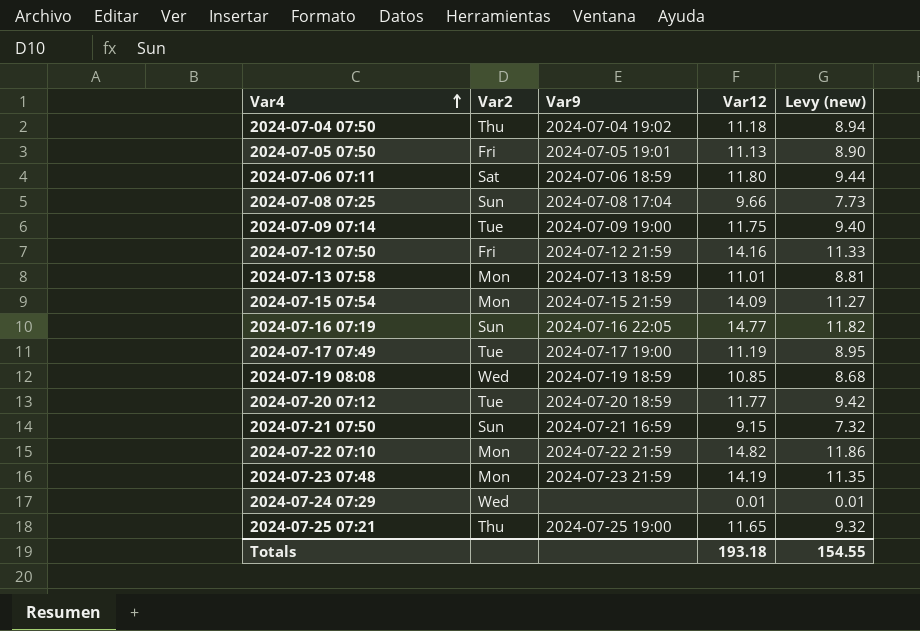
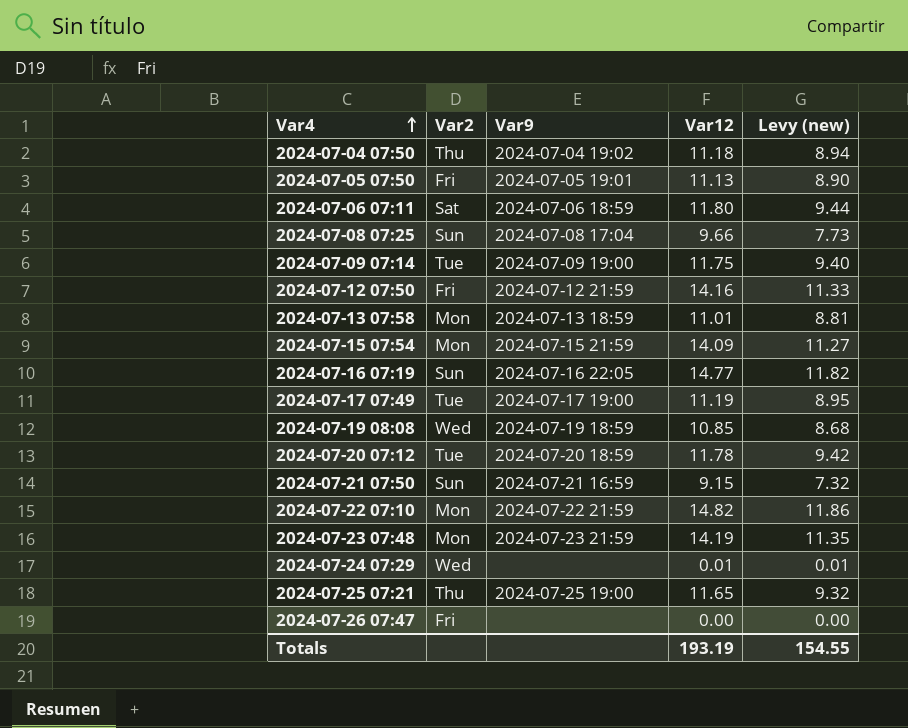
2024-07-20 07:12 | Var12: 11.77 -> 11.78
row 2024-07-26 07:47: none -> Fri | none | 0.00 | 0.00
Totals | Var12: 193.18 -> 193.19

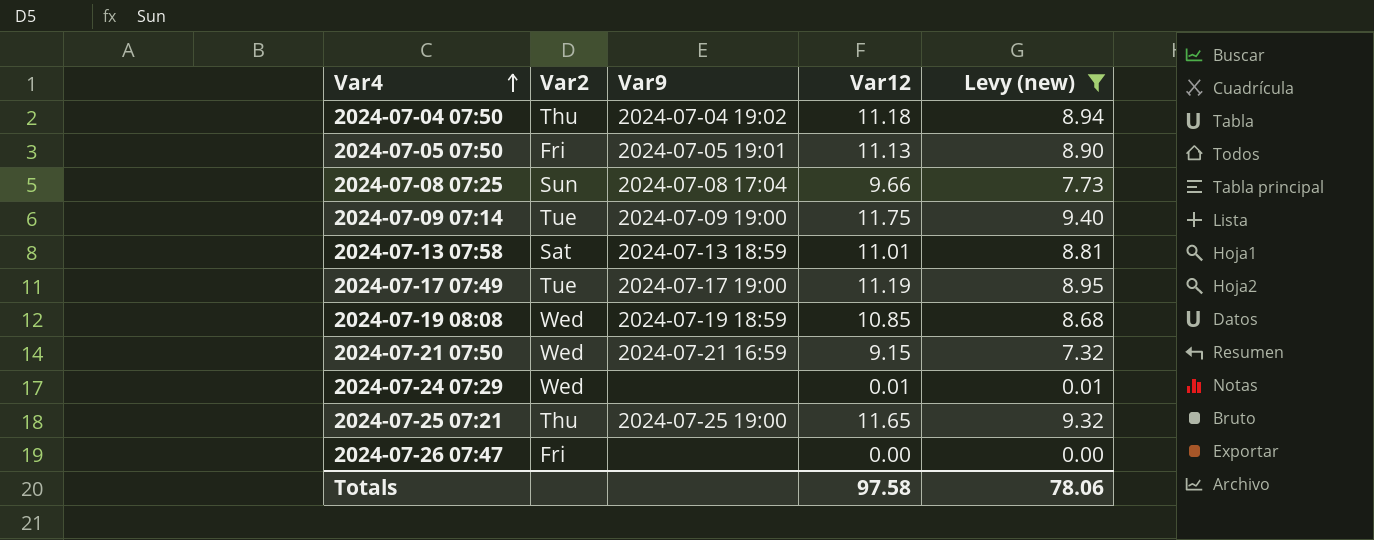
filter: none -> Levy (new) <= 9.40
2024-07-13 07:58 | Var2: Mon -> Sat
2024-07-21 07:50 | Var2: Sun -> Wed
Totals | Var12: 193.19 -> 97.58
Totals | Levy (new): 154.55 -> 78.06

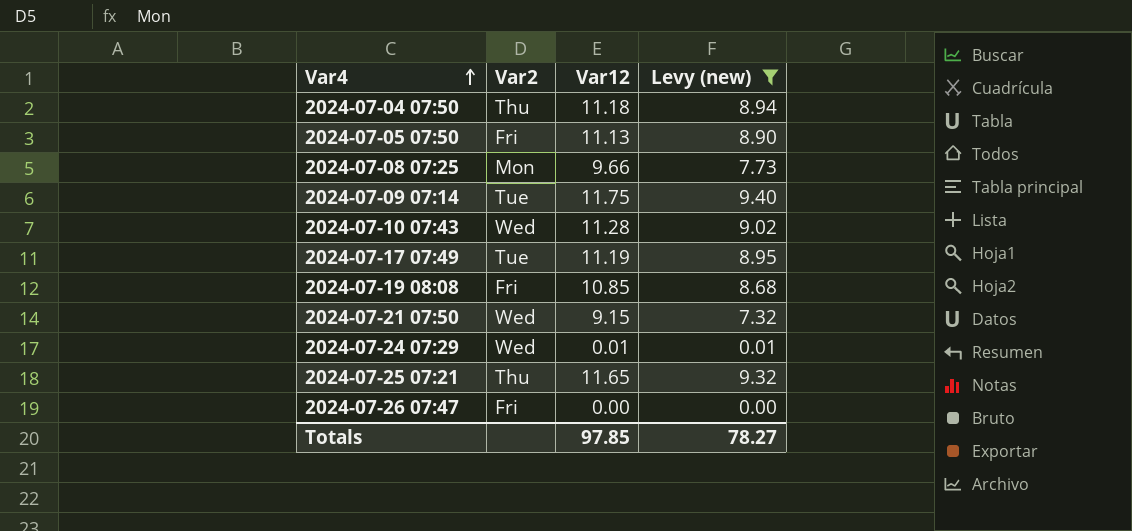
column Var9 | position: 3 -> none
row 2024-07-13 07:58: Sat | 2024-07-13 18:59 | 11.01 | 8.81 -> none
2024-07-08 07:25 | Var2: Sun -> Mon
row 2024-07-10 07:43: none -> Wed | 11.28 | 9.02
2024-07-19 08:08 | Var2: Wed -> Fri
Totals | Var12: 97.58 -> 97.85
Totals | Levy (new): 78.06 -> 78.27

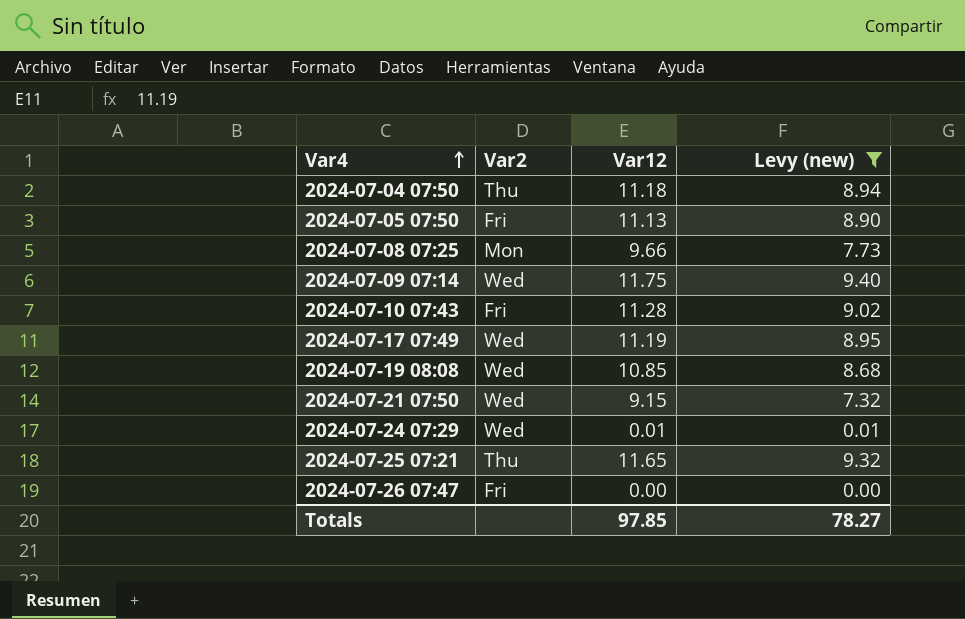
2024-07-09 07:14 | Var2: Tue -> Wed
2024-07-10 07:43 | Var2: Wed -> Fri
2024-07-17 07:49 | Var2: Tue -> Wed
2024-07-19 08:08 | Var2: Fri -> Wed

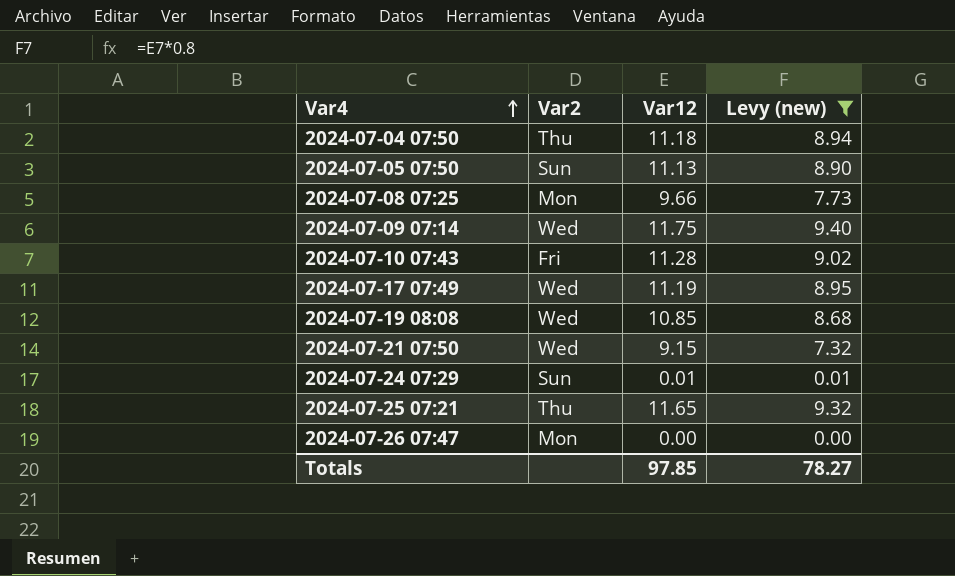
2024-07-05 07:50 | Var2: Fri -> Sun
2024-07-24 07:29 | Var2: Wed -> Sun
2024-07-26 07:47 | Var2: Fri -> Mon

